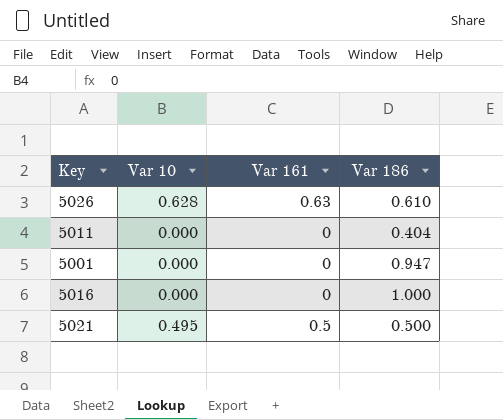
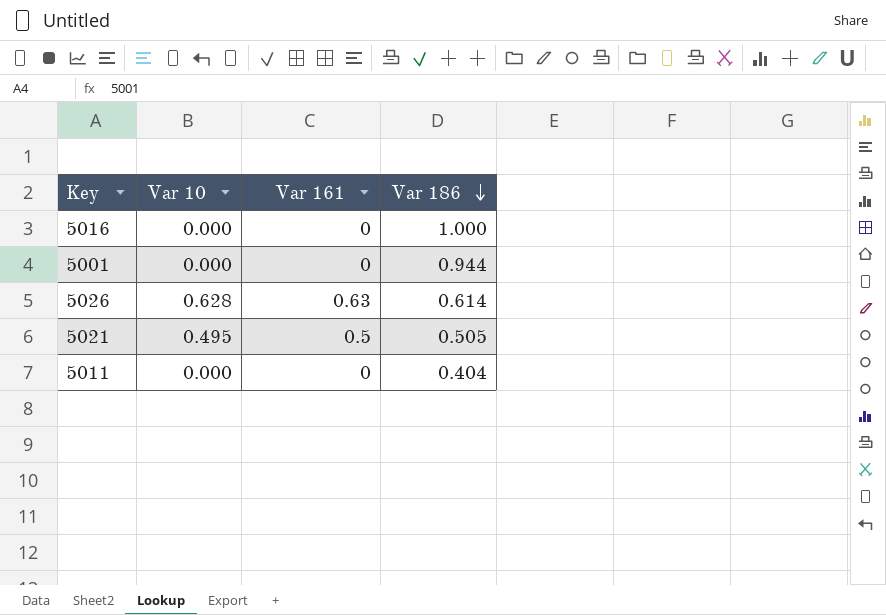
row order: none -> Var 186 descending
5001 | Var 186: 0.947 -> 0.944
5026 | Var 186: 0.610 -> 0.614
5021 | Var 186: 0.500 -> 0.505

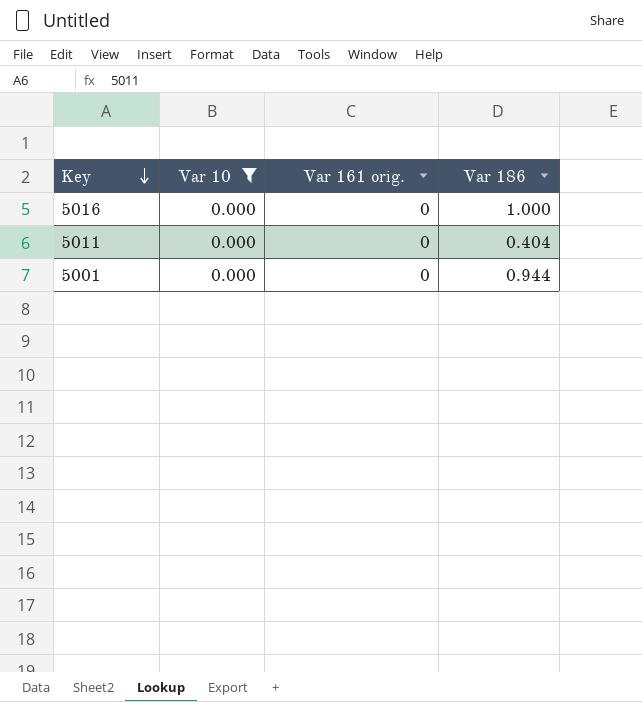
filter: none -> Var 10 = 0.000
row order: Var 186 descending -> Key descending
column name: Var 161 -> Var 161 orig.

